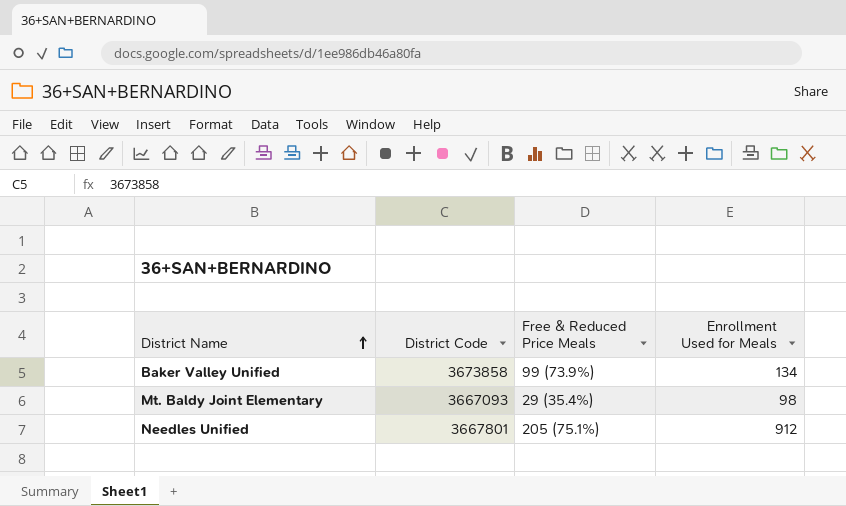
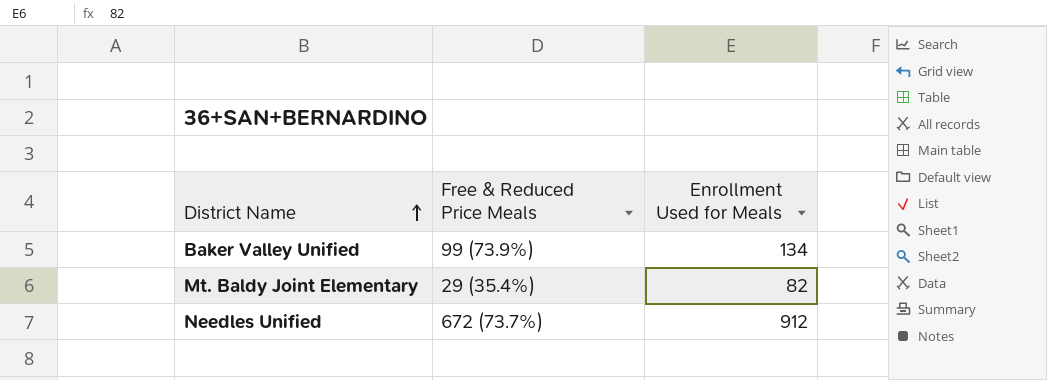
column District Code | position: 2 -> none
Mt. Baldy Joint Elementary | Enrollment Used for Meals: 98 -> 82
Needles Unified | Free & Reduced Price Meals: 205 (75.1%) -> 672 (73.7%)

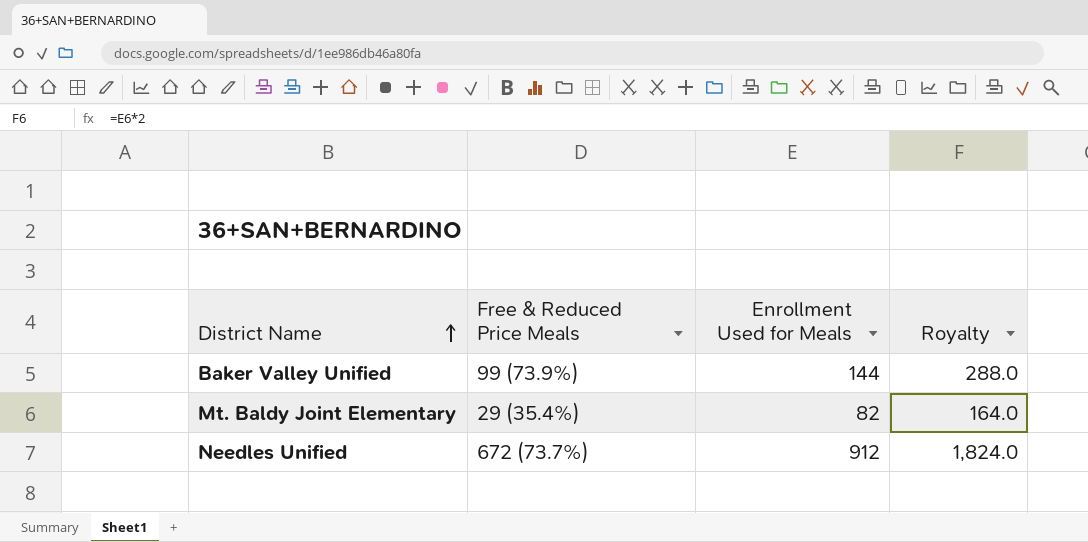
column Royalty | formula: none -> [Enrollment Used for Meals] * 2
Baker Valley Unified | Enrollment Used for Meals: 134 -> 144

